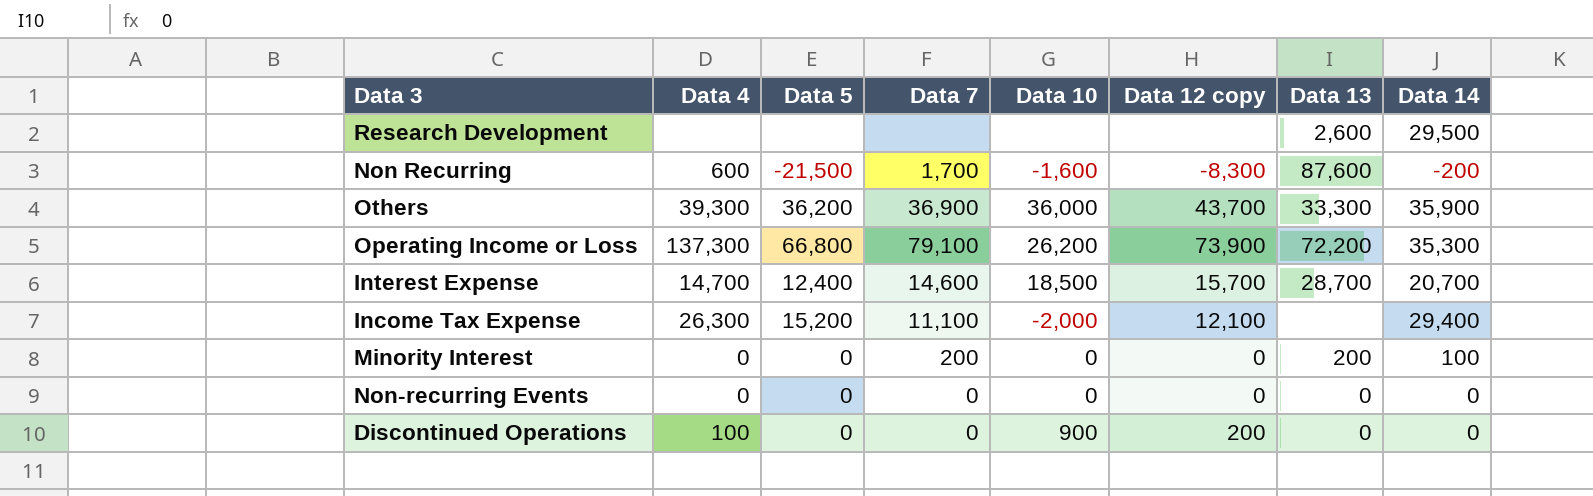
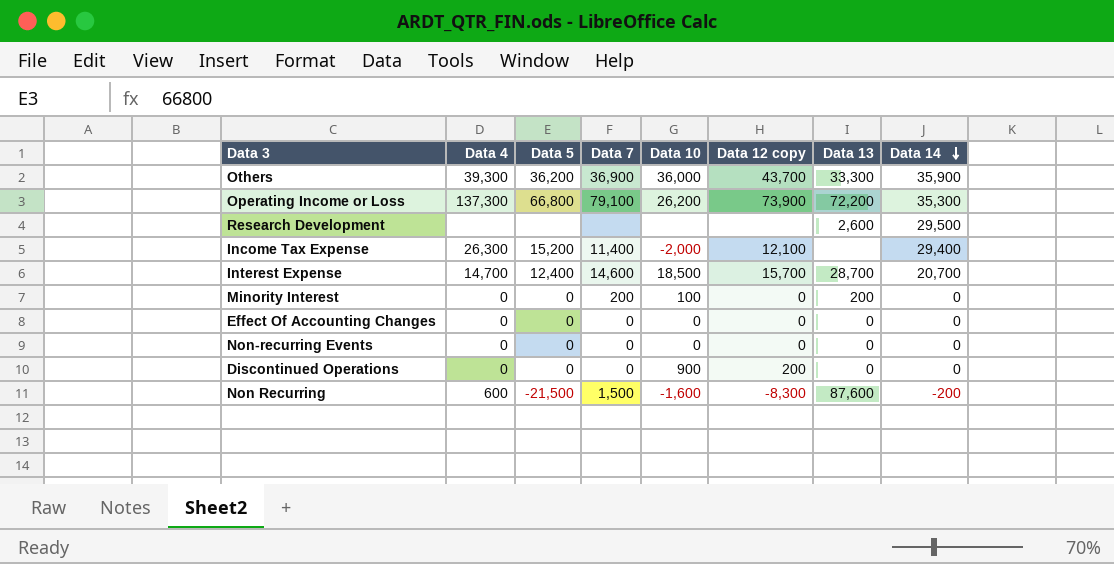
row order: none -> Data 14 descending
Income Tax Expense | Data 7: 11,100 -> 11,400
Minority Interest | Data 10: 0 -> 100
Minority Interest | Data 14: 100 -> 0
row Effect Of Accounting Changes: none -> 0 | 0 | 0 | 0 | 0 | 0 | 0
Discontinued Operations | Data 4: 100 -> 0
Non Recurring | Data 7: 1,700 -> 1,500

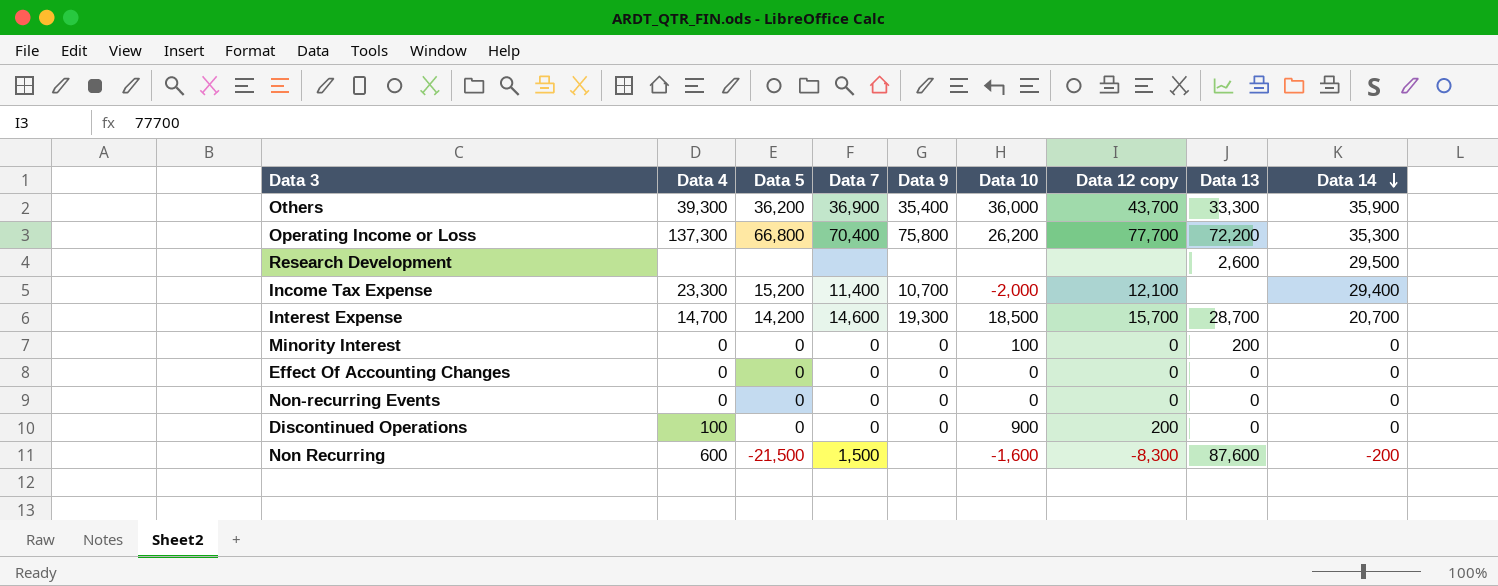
column Data 9 | position: none -> 5
Operating Income or Loss | Data 7: 79,100 -> 70,400
Operating Income or Loss | Data 12 copy: 73,900 -> 77,700
Income Tax Expense | Data 4: 26,300 -> 23,300
Interest Expense | Data 5: 12,400 -> 14,200
Minority Interest | Data 7: 200 -> 0
Discontinued Operations | Data 4: 0 -> 100

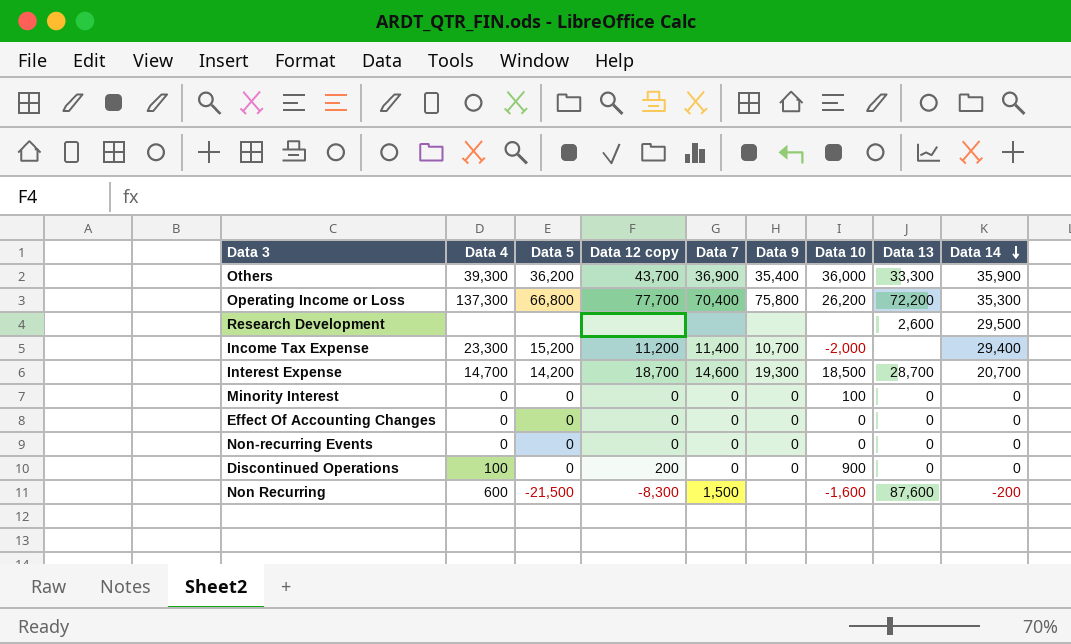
column Data 12 copy | position: 7 -> 4
Income Tax Expense | Data 12 copy: 12,100 -> 11,200
Interest Expense | Data 12 copy: 15,700 -> 18,700
Minority Interest | Data 13: 200 -> 0

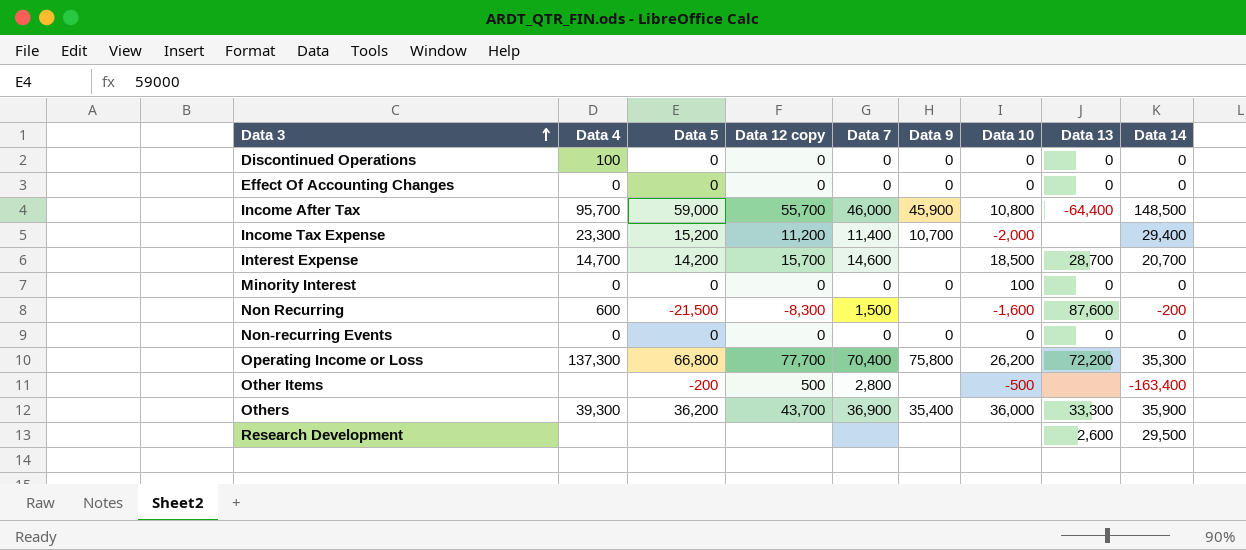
row order: Data 14 descending -> Data 3 ascending
Discontinued Operations | Data 12 copy: 200 -> 0
Discontinued Operations | Data 10: 900 -> 0
row Income After Tax: none -> 95,700 | 59,000 | 55,700 | 46,000 | 45,900 | 10,800 | -64,400 | 148,500
Interest Expense | Data 12 copy: 18,700 -> 15,700
Interest Expense | Data 9: 19,300 -> none
row Other Items: none -> none | -200 | 500 | 2,800 | none | -500 | none | -163,400

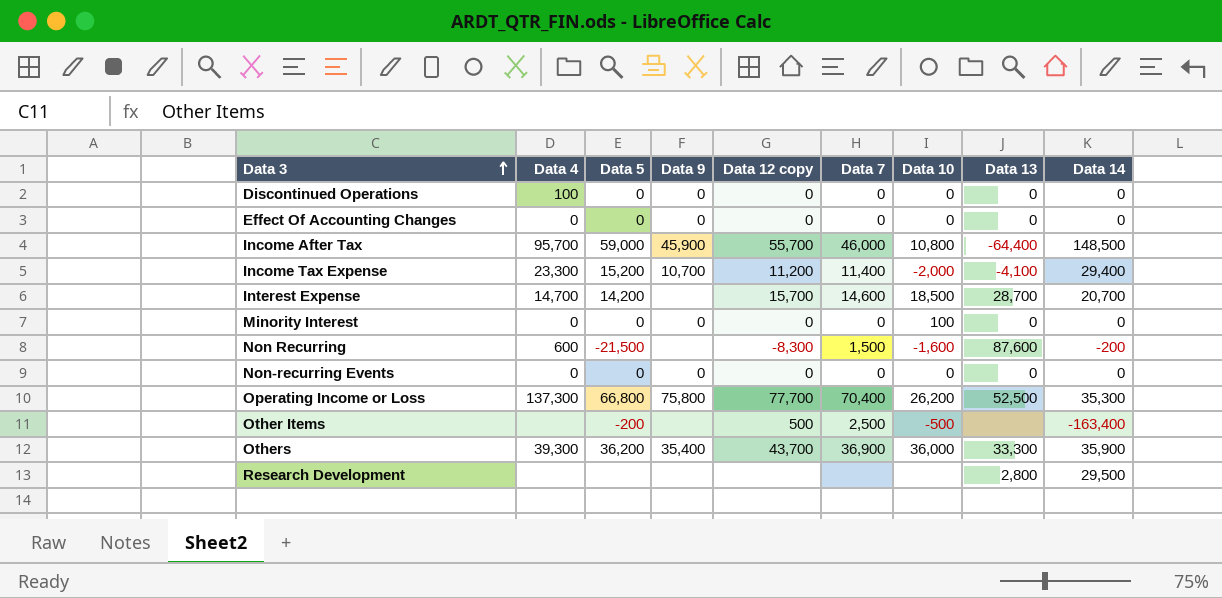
column Data 9 | position: 6 -> 4
Income Tax Expense | Data 13: none -> -4,100
Operating Income or Loss | Data 13: 72,200 -> 52,500
Other Items | Data 7: 2,800 -> 2,500
Research Development | Data 13: 2,600 -> 2,800

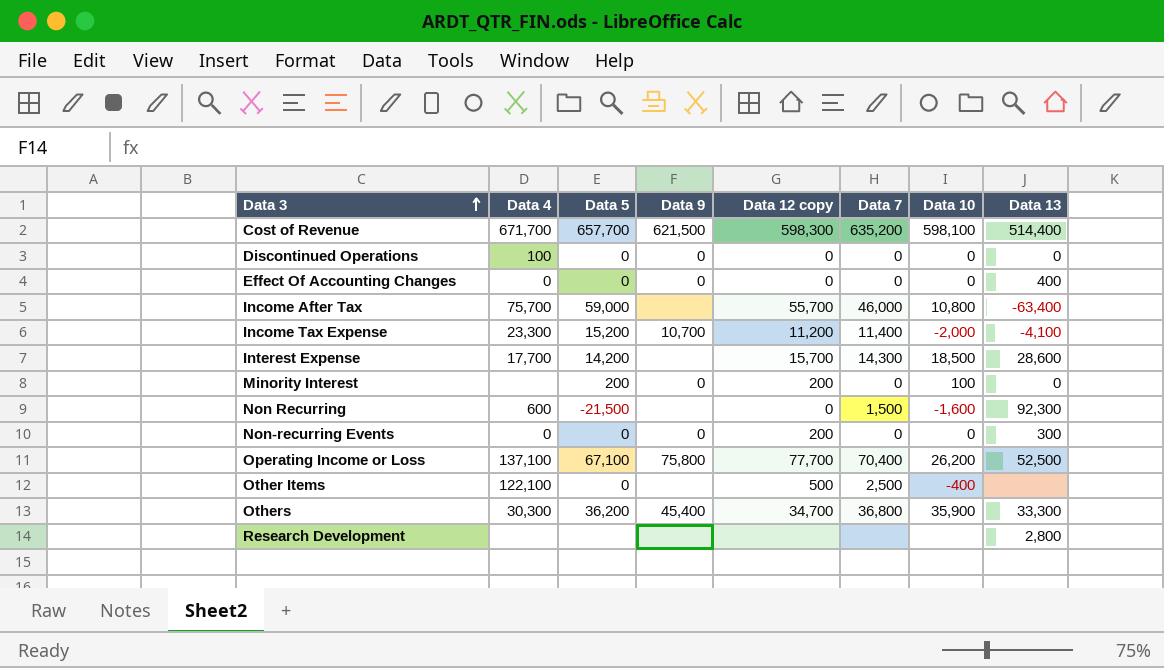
column Data 14 | position: 9 -> none
row Cost of Revenue: none -> 671,700 | 657,700 | 621,500 | 598,300 | 635,200 | 598,100 | 514,400
Effect Of Accounting Changes | Data 13: 0 -> 400
Income After Tax | Data 4: 95,700 -> 75,700
Income After Tax | Data 9: 45,900 -> none
Income After Tax | Data 13: -64,400 -> -63,400
Interest Expense | Data 4: 14,700 -> 17,700
Interest Expense | Data 7: 14,600 -> 14,300
Interest Expense | Data 13: 28,700 -> 28,600
Minority Interest | Data 4: 0 -> none
Minority Interest | Data 5: 0 -> 200
Minority Interest | Data 12 copy: 0 -> 200
Non Recurring | Data 12 copy: -8,300 -> 0
Non Recurring | Data 13: 87,600 -> 92,300
Non-recurring Events | Data 12 copy: 0 -> 200
Non-recurring Events | Data 13: 0 -> 300
Operating Income or Loss | Data 4: 137,300 -> 137,100
Operating Income or Loss | Data 5: 66,800 -> 67,100
Other Items | Data 4: none -> 122,100
Other Items | Data 5: -200 -> 0
Other Items | Data 10: -500 -> -400
Others | Data 4: 39,300 -> 30,300
Others | Data 9: 35,400 -> 45,400
Others | Data 12 copy: 43,700 -> 34,700
Others | Data 7: 36,900 -> 36,800
Others | Data 10: 36,000 -> 35,900

